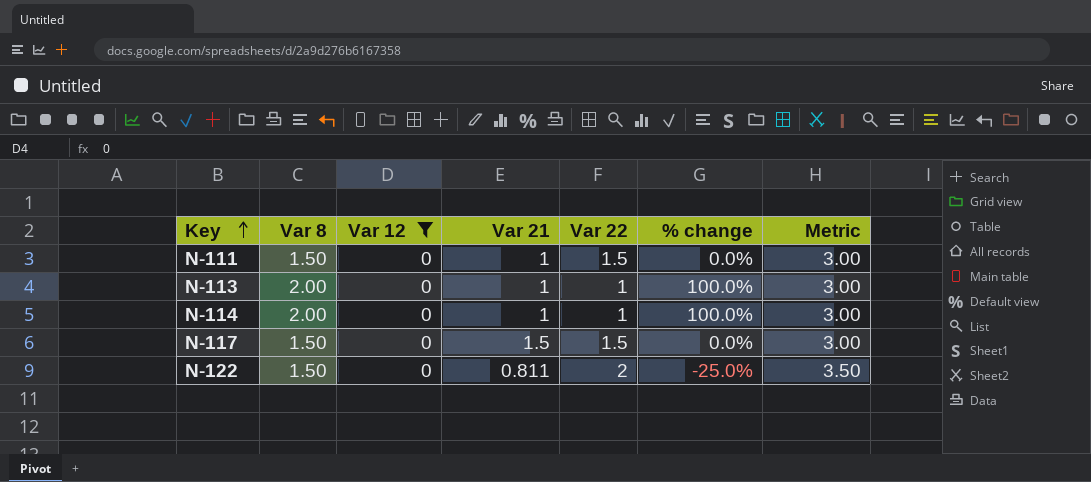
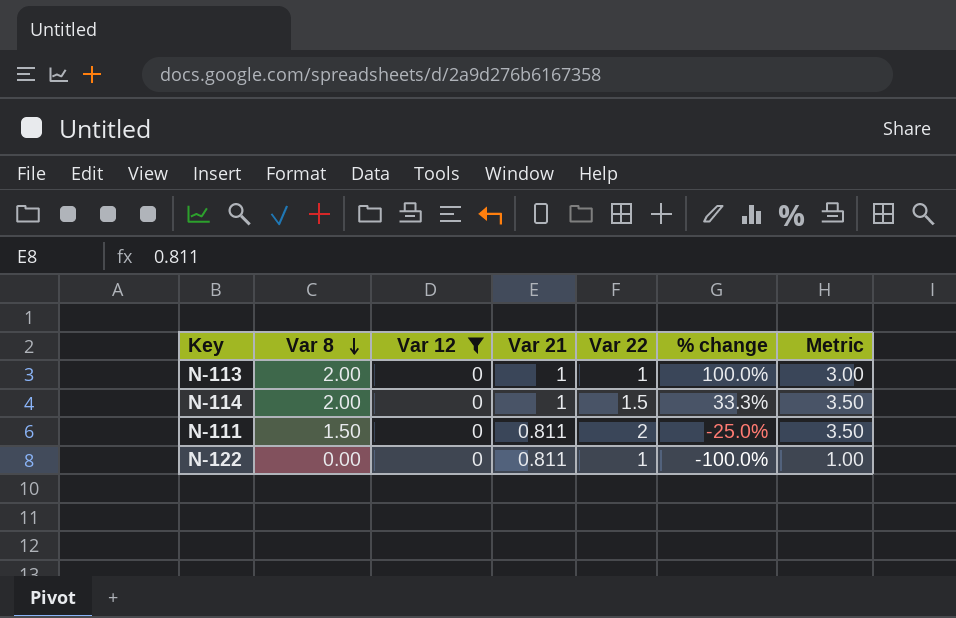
row order: Key ascending -> Var 8 descending
row N-117: 1.50 | 0 | 1.5 | 1.5 | 0.0% | 3.00 -> none
N-114 | Var 22: 1 -> 1.5
N-114 | % change: 100.0% -> 33.3%
N-114 | Metric: 3.00 -> 3.50
N-111 | Var 21: 1 -> 0.811
N-111 | Var 22: 1.5 -> 2
N-111 | % change: 0.0% -> -25.0%
N-111 | Metric: 3.00 -> 3.50
N-122 | Var 8: 1.50 -> 0.00
N-122 | Var 22: 2 -> 1
N-122 | % change: -25.0% -> -100.0%
N-122 | Metric: 3.50 -> 1.00

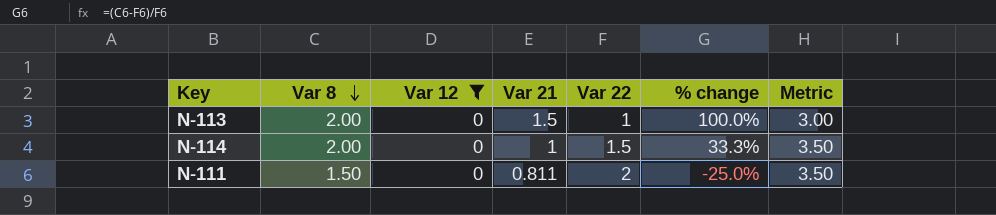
row N-122: 0.00 | 0 | 0.811 | 1 | -100.0% | 1.00 -> none
N-113 | Var 21: 1 -> 1.5

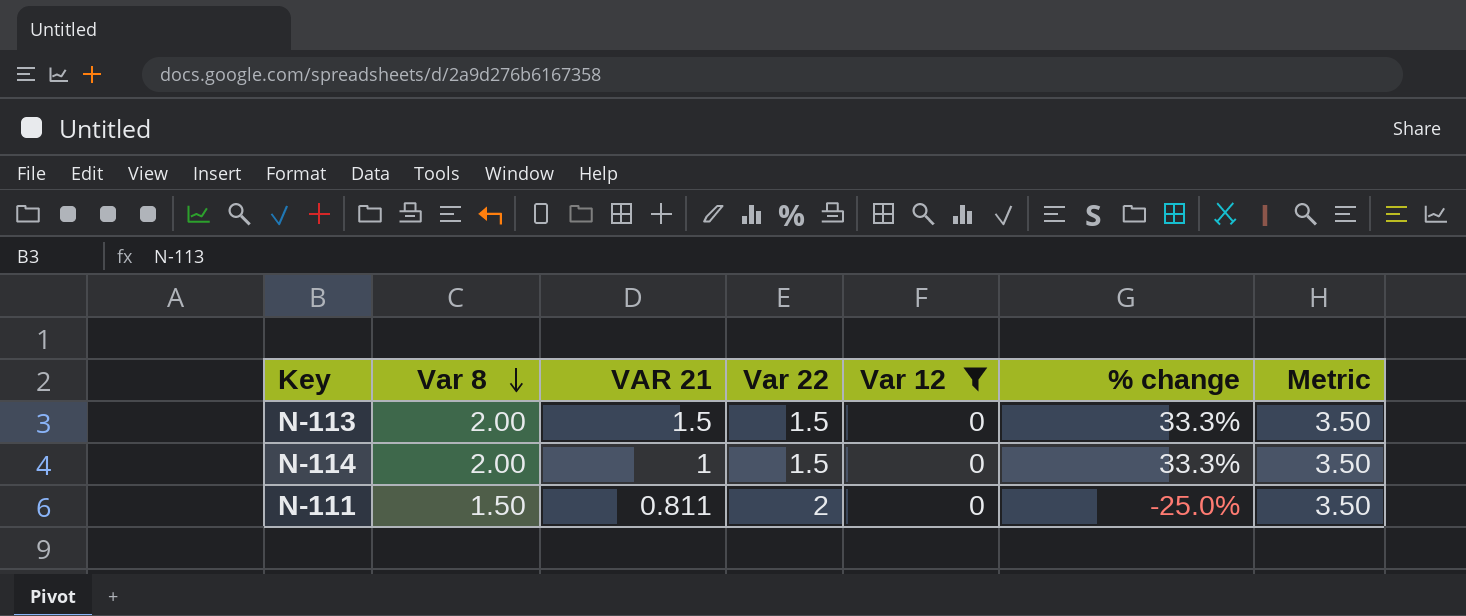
column name: Var 21 -> VAR 21
column Var 12 | position: 3 -> 5
N-113 | Var 22: 1 -> 1.5
N-113 | % change: 100.0% -> 33.3%
N-113 | Metric: 3.00 -> 3.50

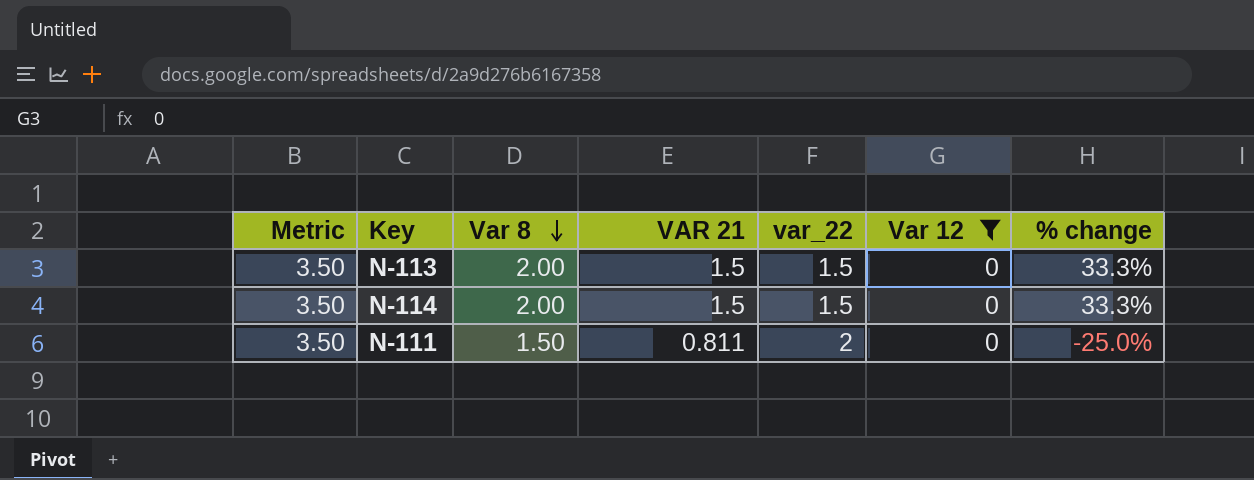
column Metric | position: 7 -> 1
column name: Var 22 -> var_22
N-114 | VAR 21: 1 -> 1.5

